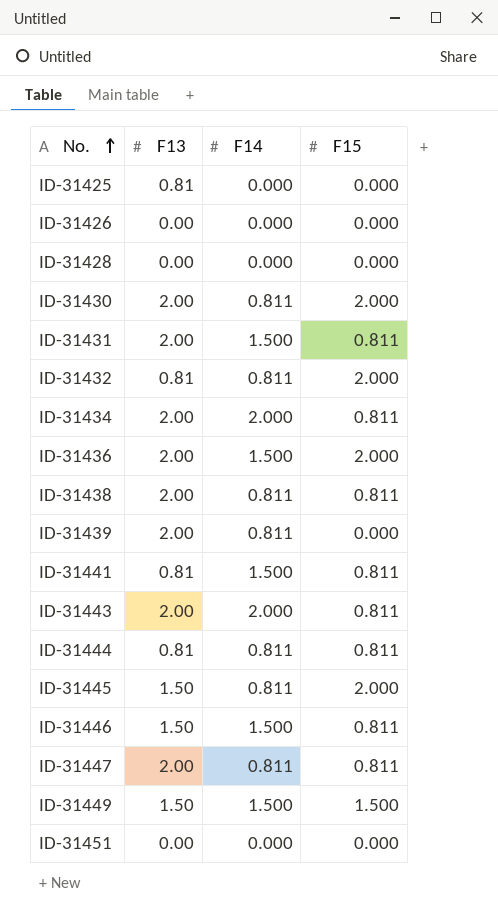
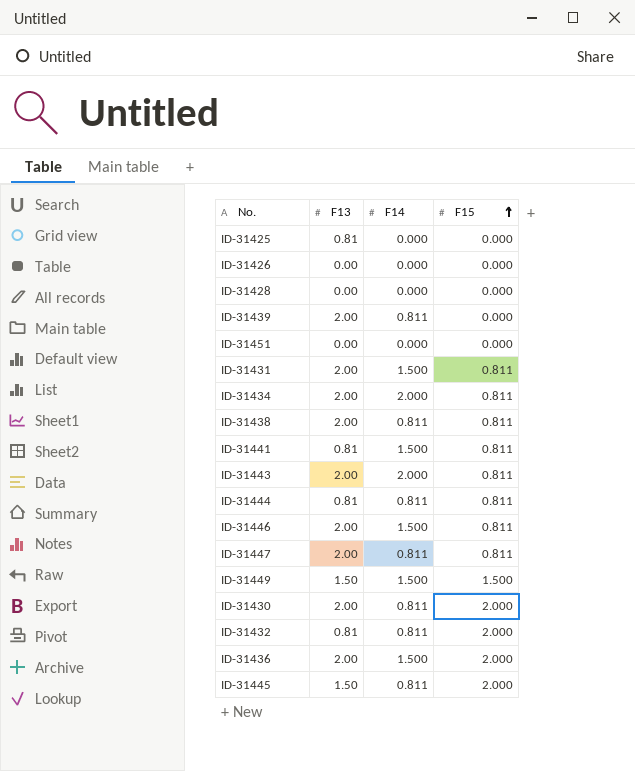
row order: No. ascending -> F15 ascending
ID-31446 | F13: 1.50 -> 2.00

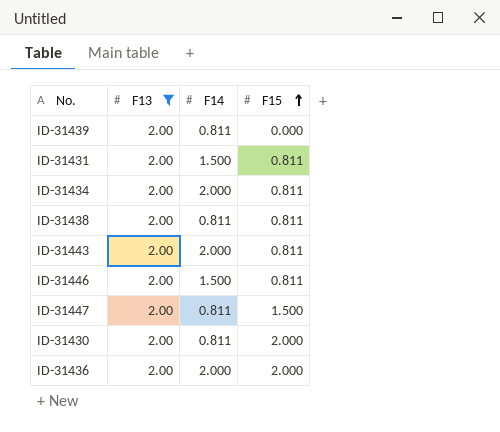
filter: none -> F13 = 2.00
ID-31447 | F15: 0.811 -> 1.500
ID-31436 | F14: 1.500 -> 2.000

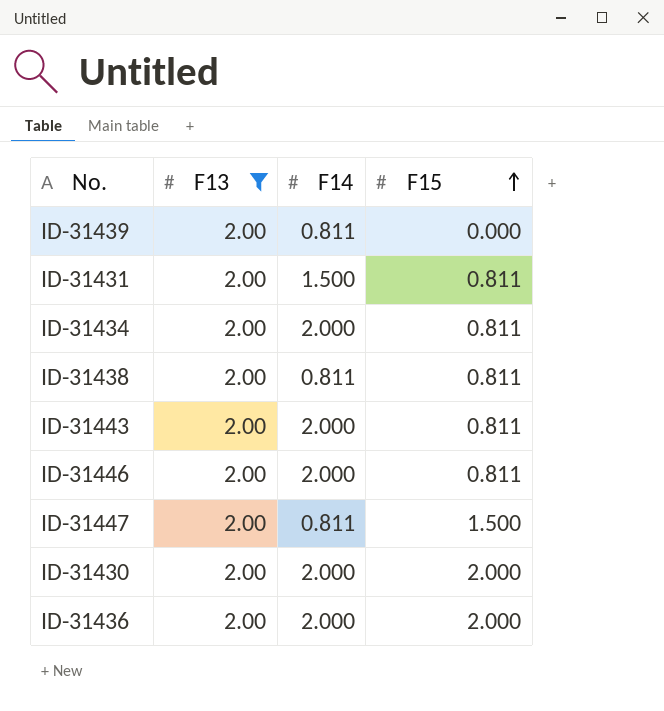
ID-31446 | F14: 1.500 -> 2.000
ID-31430 | F14: 0.811 -> 2.000

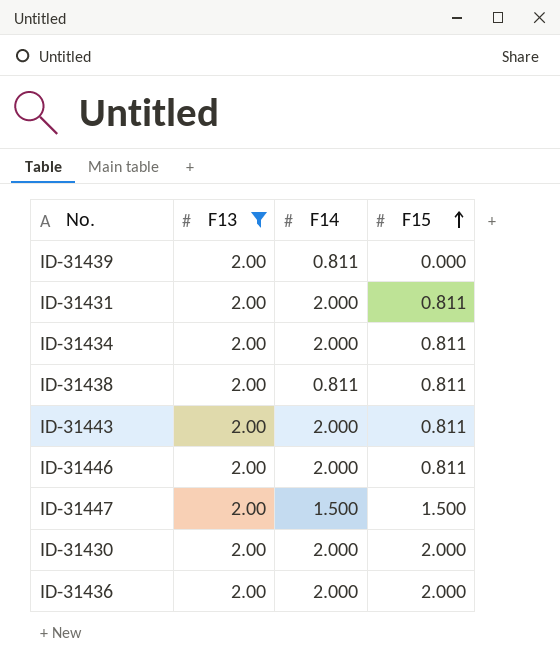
ID-31431 | F14: 1.500 -> 2.000
ID-31447 | F14: 0.811 -> 1.500

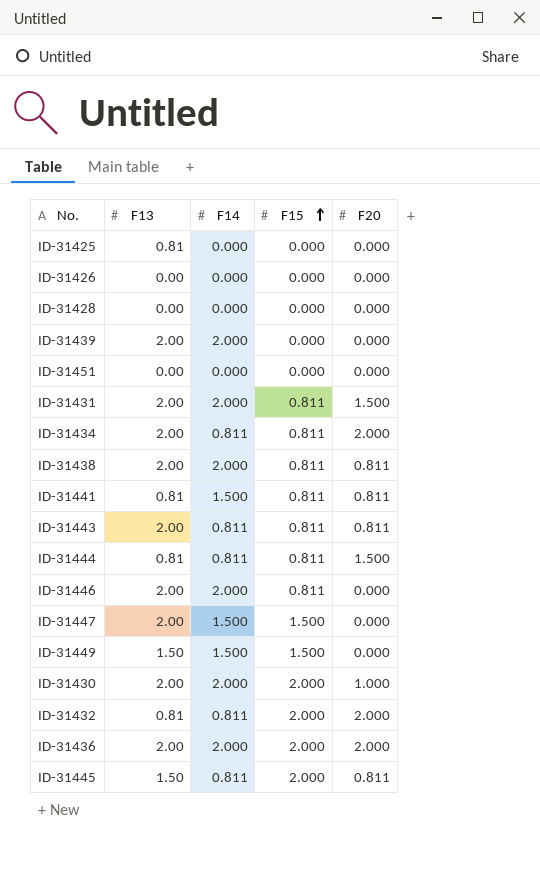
filter: F13 = 2.00 -> none
column F20 | position: none -> 5
ID-31439 | F14: 0.811 -> 2.000
ID-31434 | F14: 2.000 -> 0.811
ID-31438 | F14: 0.811 -> 2.000
ID-31443 | F14: 2.000 -> 0.811

